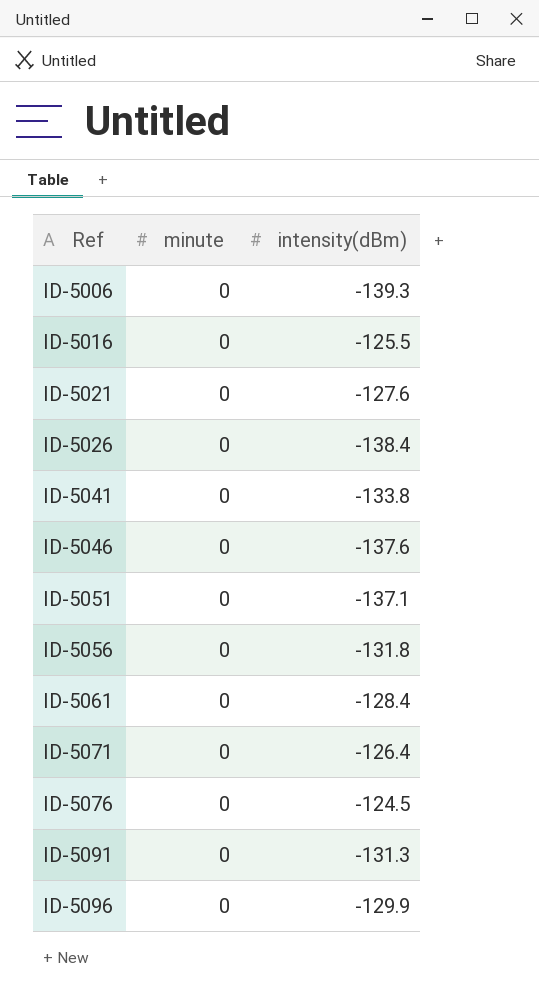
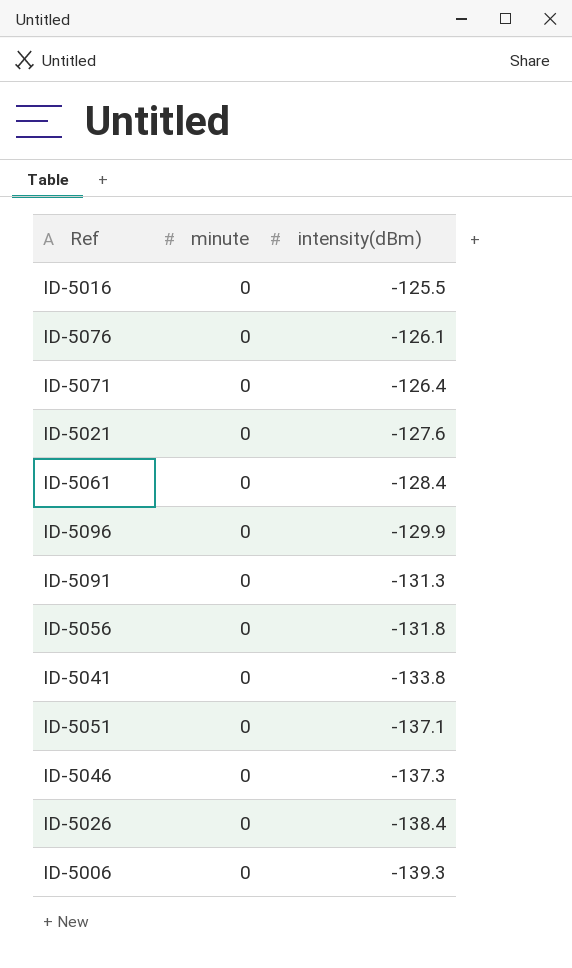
row order: Ref ascending -> intensity(dBm) descending
ID-5076 | intensity(dBm): -124.5 -> -126.1
ID-5046 | intensity(dBm): -137.6 -> -137.3

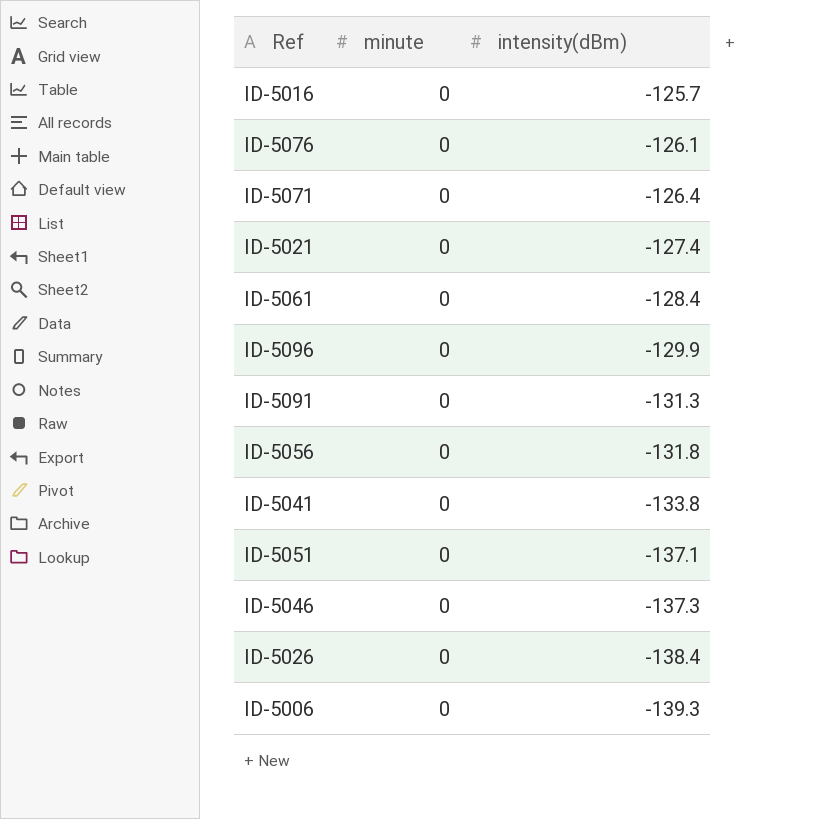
ID-5016 | intensity(dBm): -125.5 -> -125.7
ID-5021 | intensity(dBm): -127.6 -> -127.4

